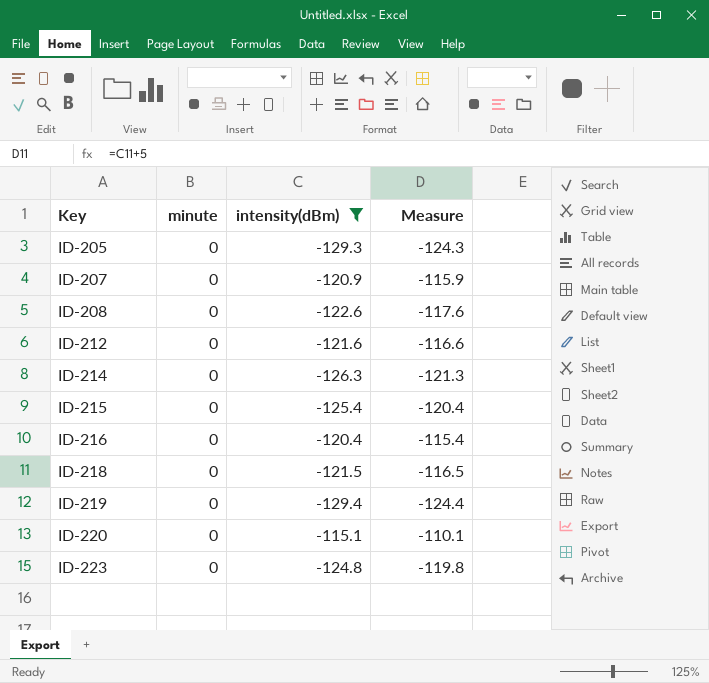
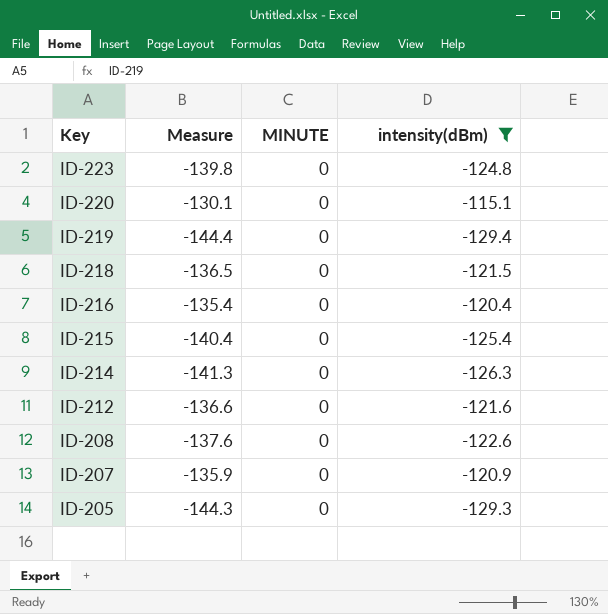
row order: Key ascending -> Key descending
column Measure | formula: [intensity(dBm)] + 5 -> [intensity(dBm)] - 15
column Measure | position: 4 -> 2
column name: minute -> MINUTE

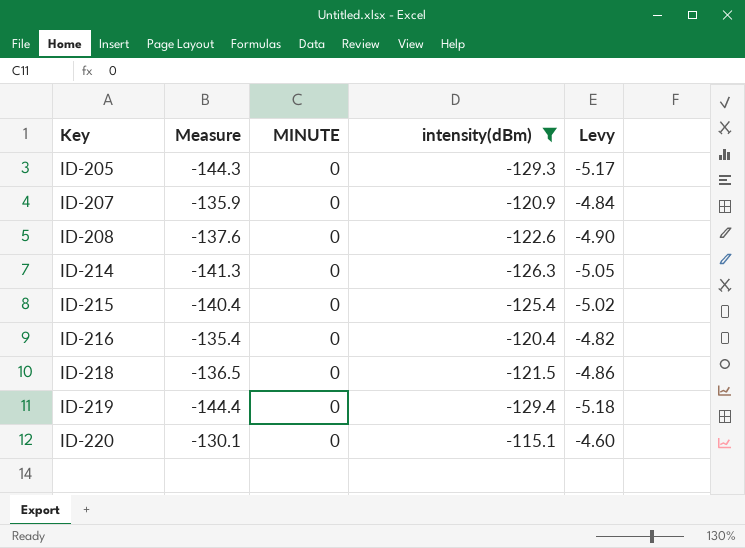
row order: Key descending -> Key ascending
column Levy | formula: none -> [intensity(dBm)] * 0.04
row ID-223: -139.8 | 0 | -124.8 -> none
row ID-212: -136.6 | 0 | -121.6 -> none

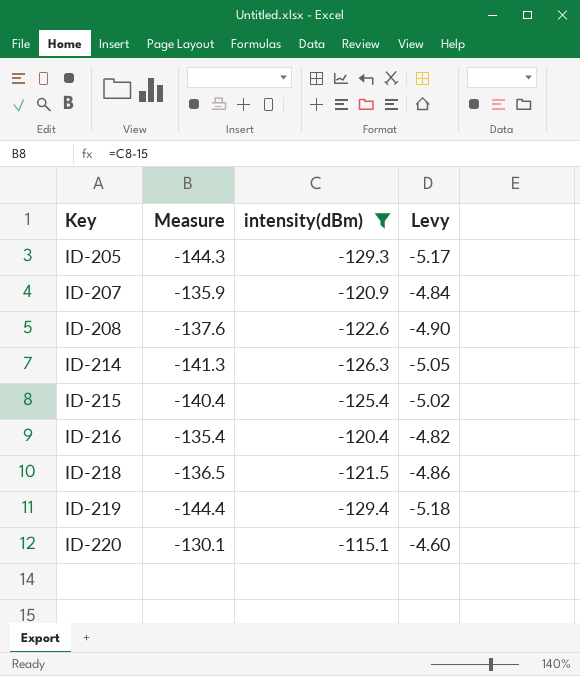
column MINUTE | position: 3 -> none

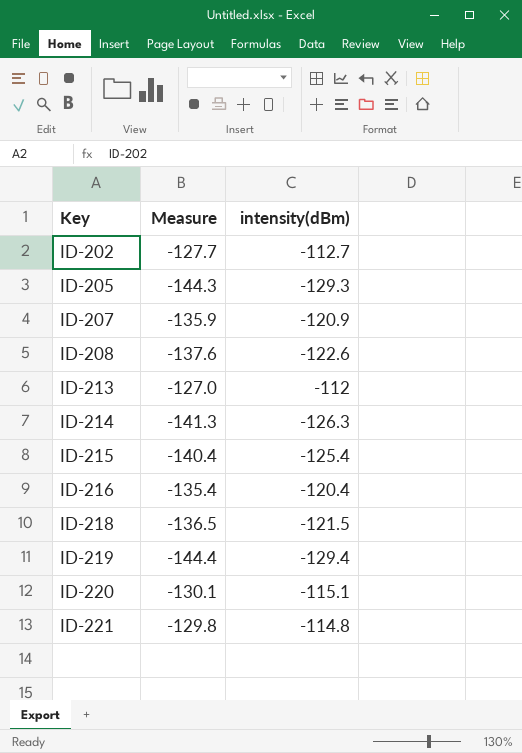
filter: intensity(dBm) <= -115.1 -> none
column Levy | formula: [intensity(dBm)] * 0.04 -> none

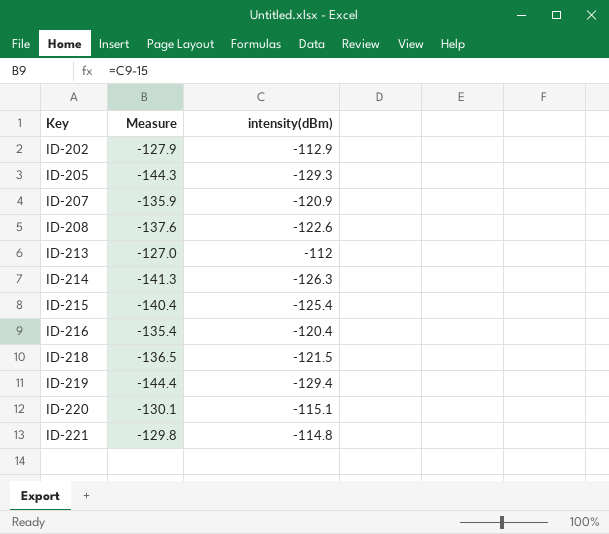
ID-202 | Measure: -127.7 -> -127.9
ID-202 | intensity(dBm): -112.7 -> -112.9

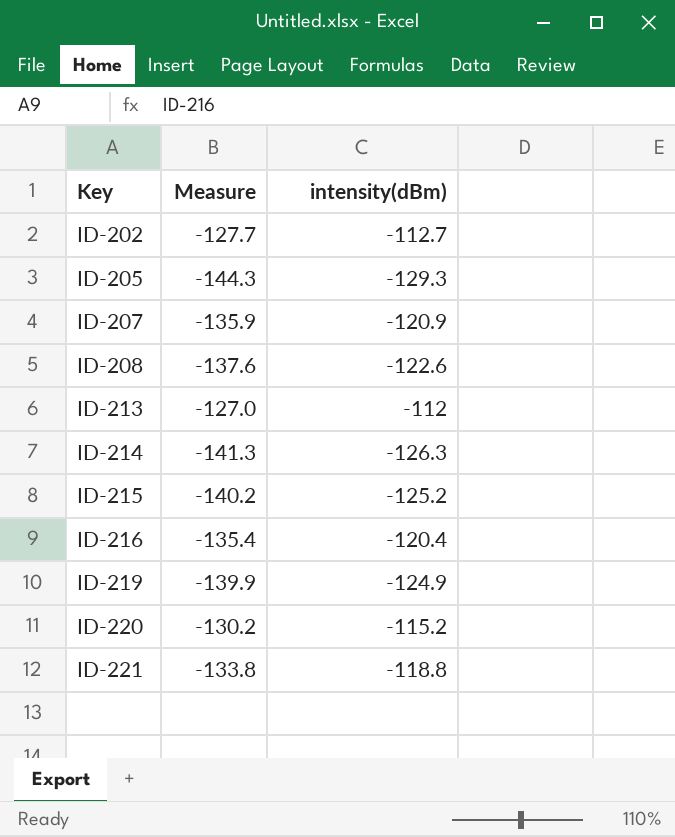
row ID-218: -136.5 | -121.5 -> none
ID-202 | Measure: -127.9 -> -127.7
ID-202 | intensity(dBm): -112.9 -> -112.7
ID-215 | Measure: -140.4 -> -140.2
ID-215 | intensity(dBm): -125.4 -> -125.2
ID-219 | Measure: -144.4 -> -139.9
ID-219 | intensity(dBm): -129.4 -> -124.9
ID-220 | Measure: -130.1 -> -130.2
ID-220 | intensity(dBm): -115.1 -> -115.2
ID-221 | Measure: -129.8 -> -133.8
ID-221 | intensity(dBm): -114.8 -> -118.8

